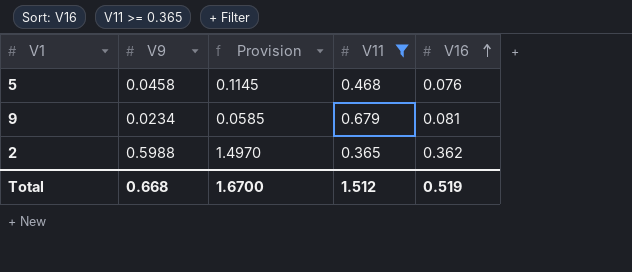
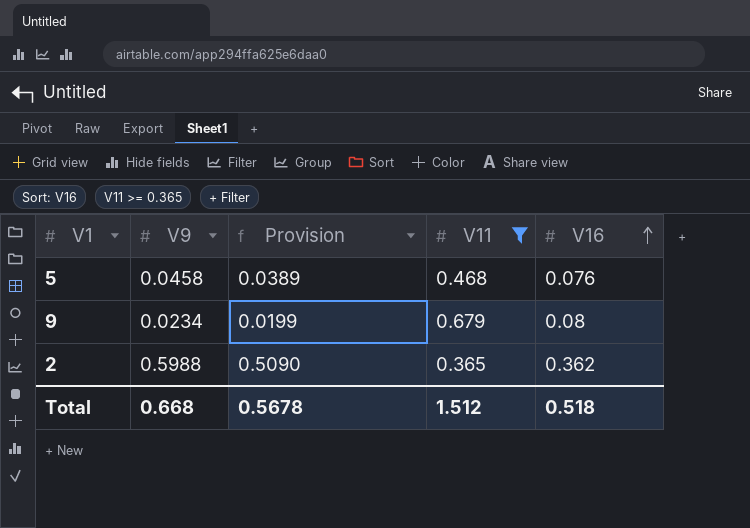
column Provision | formula: [V9] * 2.5 -> [V9] * 0.85
9 | V16: 0.081 -> 0.08
Total | Provision: 1.6700 -> 0.5678
Total | V16: 0.519 -> 0.518

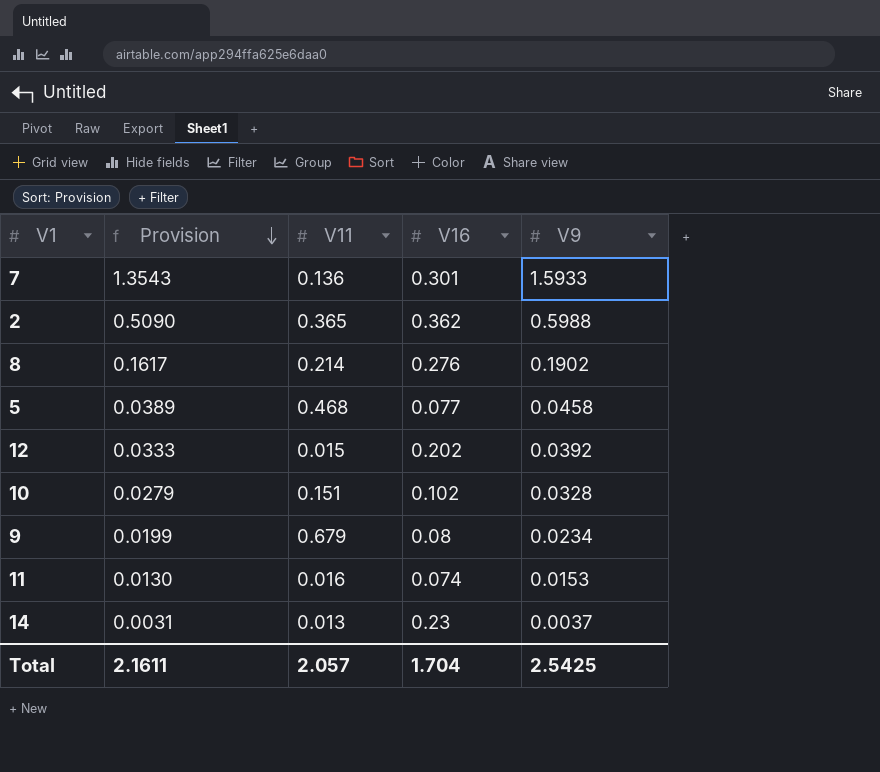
filter: V11 >= 0.365 -> none
row order: V16 ascending -> Provision descending
column V9 | position: 2 -> 5
5 | V16: 0.076 -> 0.077
Total | Provision: 0.5678 -> 2.1611
Total | V11: 1.512 -> 2.057
Total | V16: 0.518 -> 1.704
Total | V9: 0.668 -> 2.5425

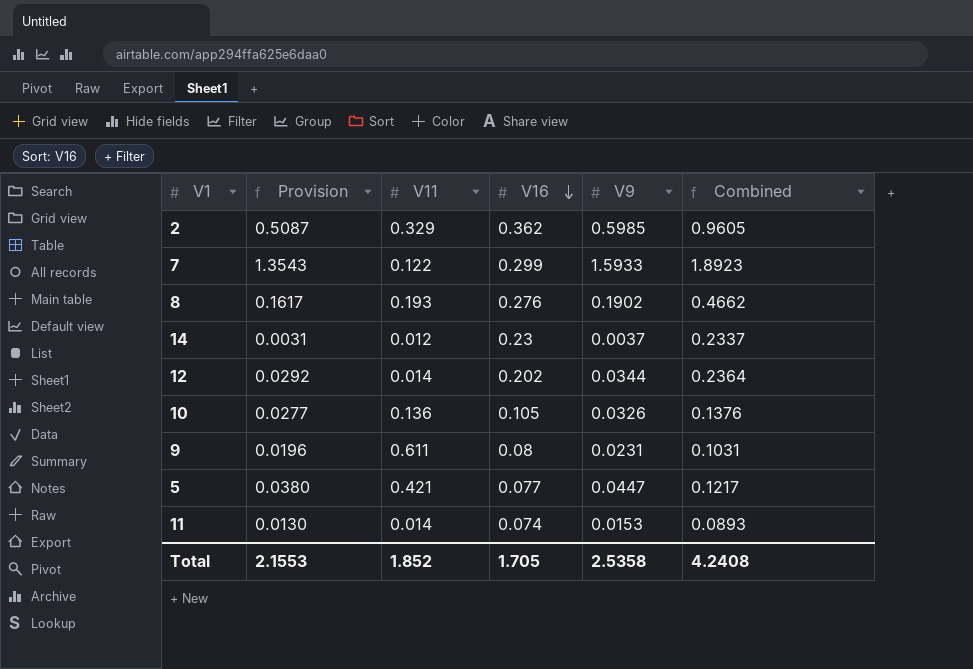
row order: Provision descending -> V16 descending
column Combined | formula: none -> [V16] + [V9]
2 | Provision: 0.5090 -> 0.5087
2 | V11: 0.365 -> 0.329
2 | V9: 0.5988 -> 0.5985
7 | V11: 0.136 -> 0.122
7 | V16: 0.301 -> 0.299
8 | V11: 0.214 -> 0.193
14 | V11: 0.013 -> 0.012
12 | Provision: 0.0333 -> 0.0292
12 | V11: 0.015 -> 0.014
12 | V9: 0.0392 -> 0.0344
10 | Provision: 0.0279 -> 0.0277
10 | V11: 0.151 -> 0.136
10 | V16: 0.102 -> 0.105
10 | V9: 0.0328 -> 0.0326
9 | Provision: 0.0199 -> 0.0196
9 | V11: 0.679 -> 0.611
9 | V9: 0.0234 -> 0.0231
5 | Provision: 0.0389 -> 0.0380
5 | V11: 0.468 -> 0.421
5 | V9: 0.0458 -> 0.0447
11 | V11: 0.016 -> 0.014
Total | Provision: 2.1611 -> 2.1553
Total | V11: 2.057 -> 1.852
Total | V16: 1.704 -> 1.705
Total | V9: 2.5425 -> 2.5358

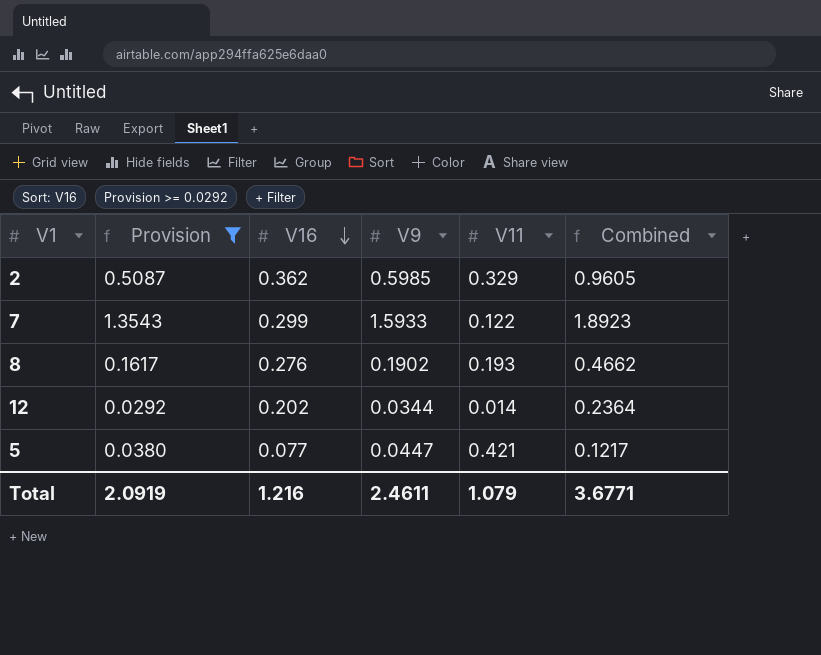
filter: none -> Provision >= 0.0292
column V11 | position: 3 -> 5
Total | Provision: 2.1553 -> 2.0919
Total | V16: 1.705 -> 1.216
Total | V9: 2.5358 -> 2.4611
Total | V11: 1.852 -> 1.079
Total | Combined: 4.2408 -> 3.6771

